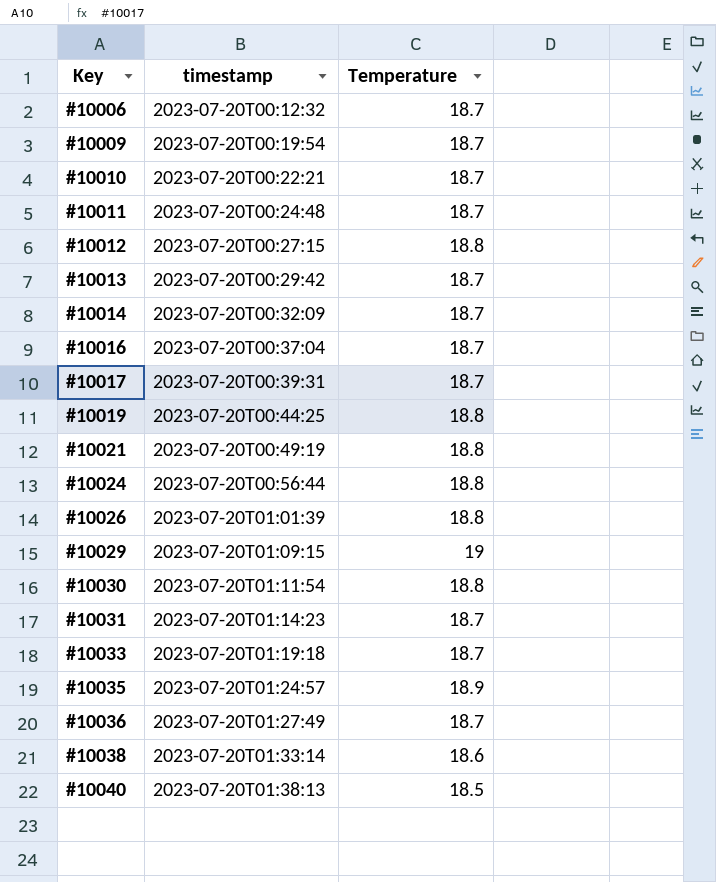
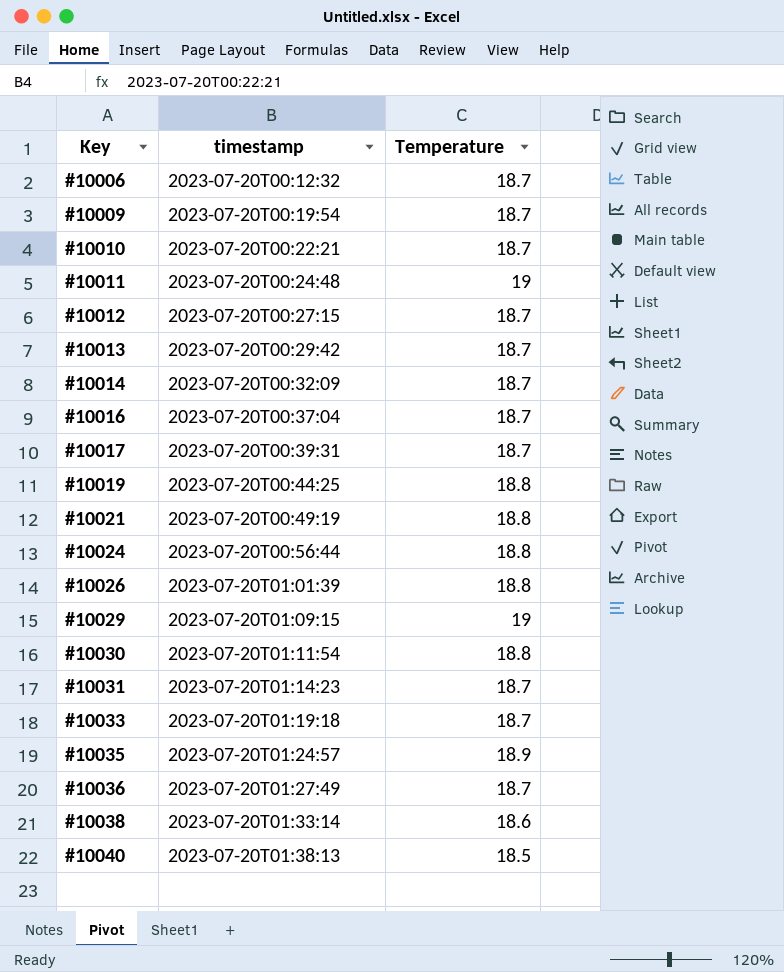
#10011 | Temperature: 18.7 -> 19
#10012 | Temperature: 18.8 -> 18.7

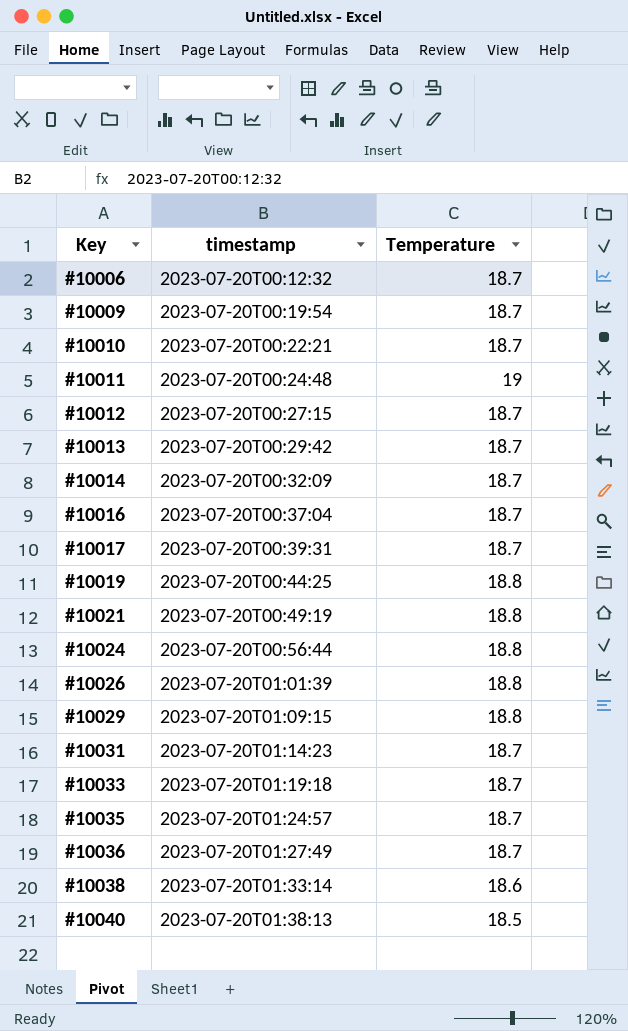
row #10030: 2023-07-20T01:11:54 | 18.8 -> none
#10029 | Temperature: 19 -> 18.8
#10035 | Temperature: 18.9 -> 18.7

